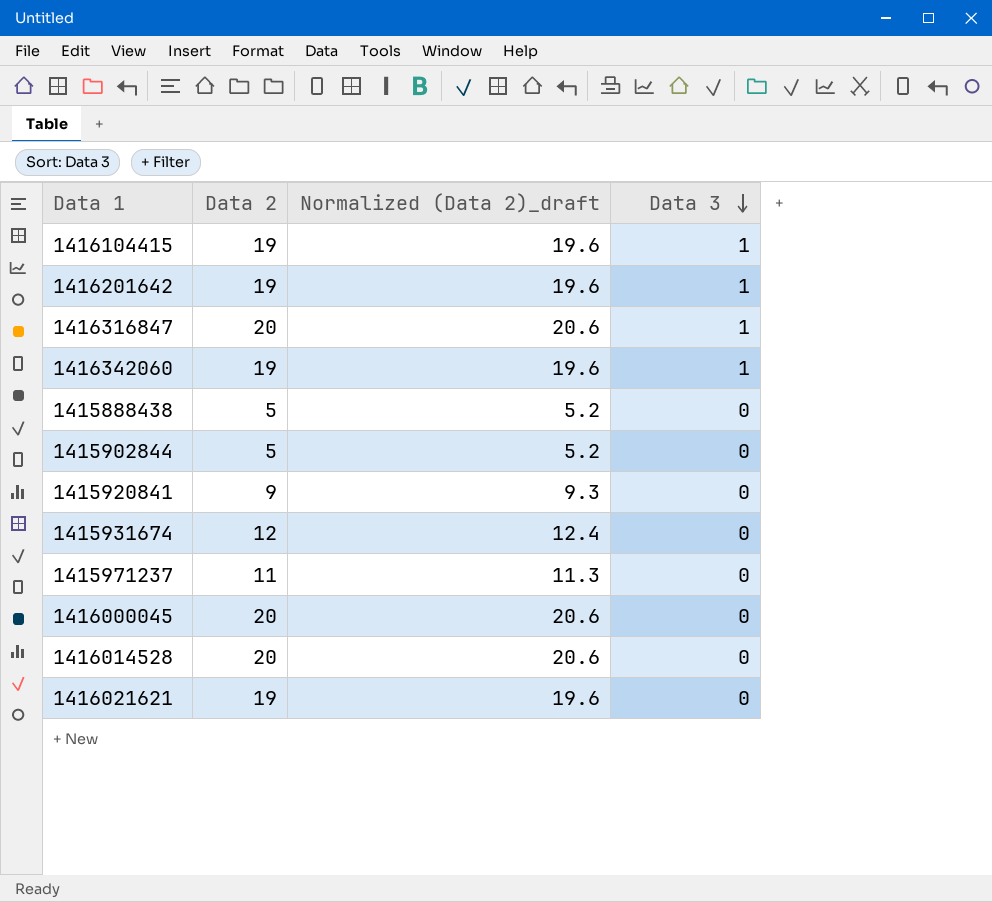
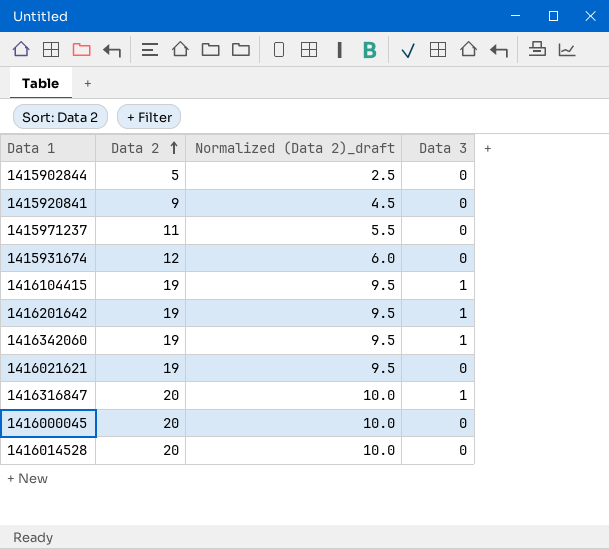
row order: Data 3 descending -> Data 2 ascending
column Normalized (Data 2)_draft | formula: [Data 2] * 1.03 -> [Data 2] * 0.5
row 1415888438: 5 | 5.2 | 0 -> none

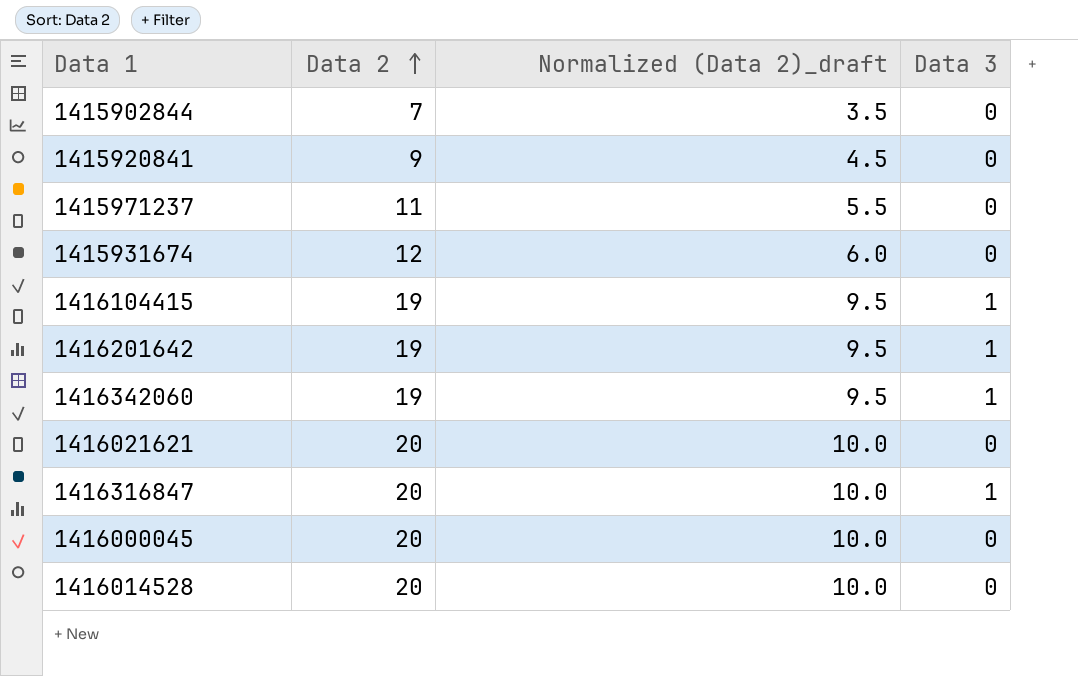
1415902844 | Data 2: 5 -> 7
1415902844 | Normalized (Data 2)_draft: 2.5 -> 3.5
1416021621 | Data 2: 19 -> 20
1416021621 | Normalized (Data 2)_draft: 9.5 -> 10.0

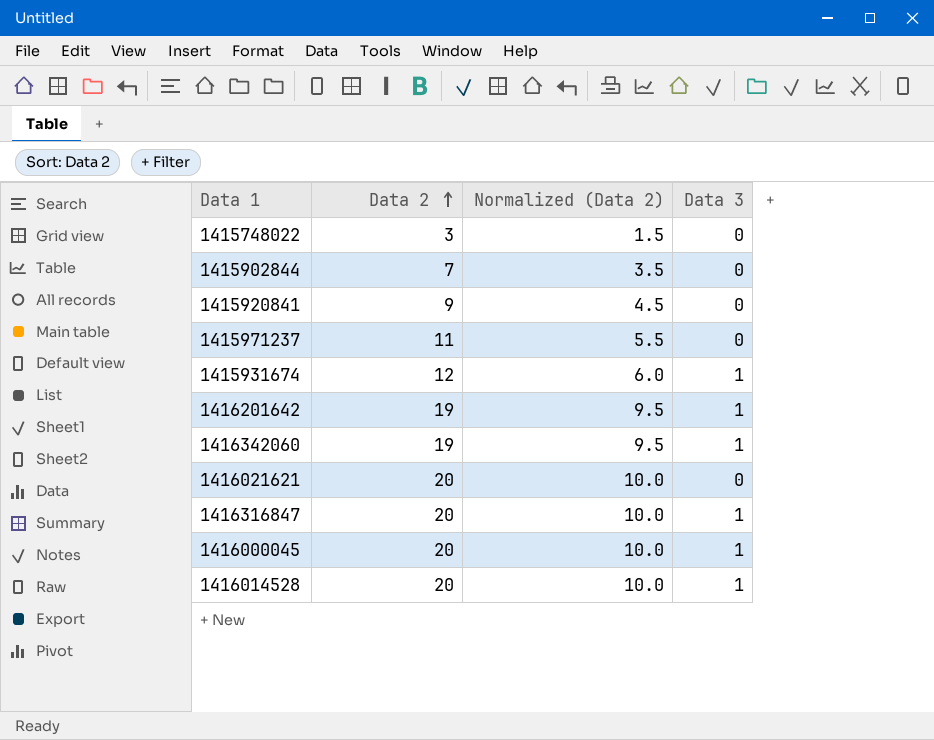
column name: Normalized (Data 2)_draft -> Normalized (Data 2)
row 1416104415: 19 | 9.5 | 1 -> none
row 1415748022: none -> 3 | 1.5 | 0
1415931674 | Data 3: 0 -> 1
1416000045 | Data 3: 0 -> 1
1416014528 | Data 3: 0 -> 1

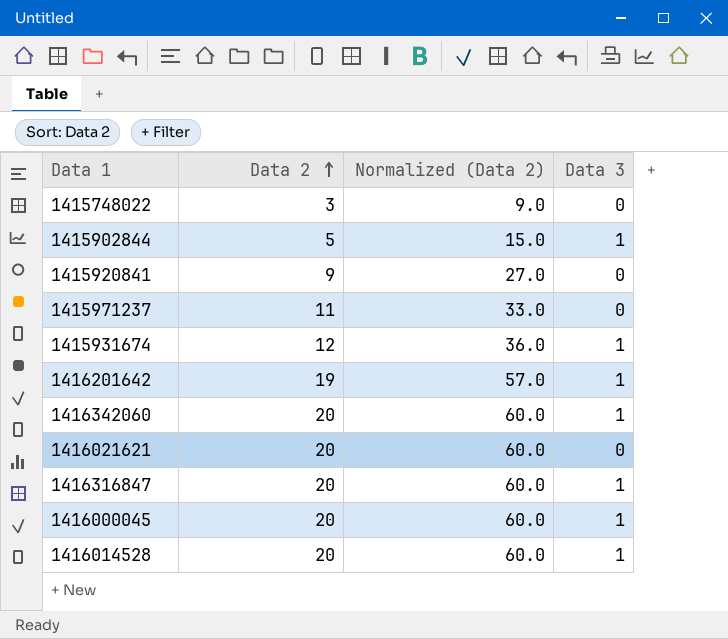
column Normalized (Data 2) | formula: [Data 2] * 0.5 -> [Data 2] * 3
1415902844 | Data 2: 7 -> 5
1415902844 | Data 3: 0 -> 1
1416342060 | Data 2: 19 -> 20

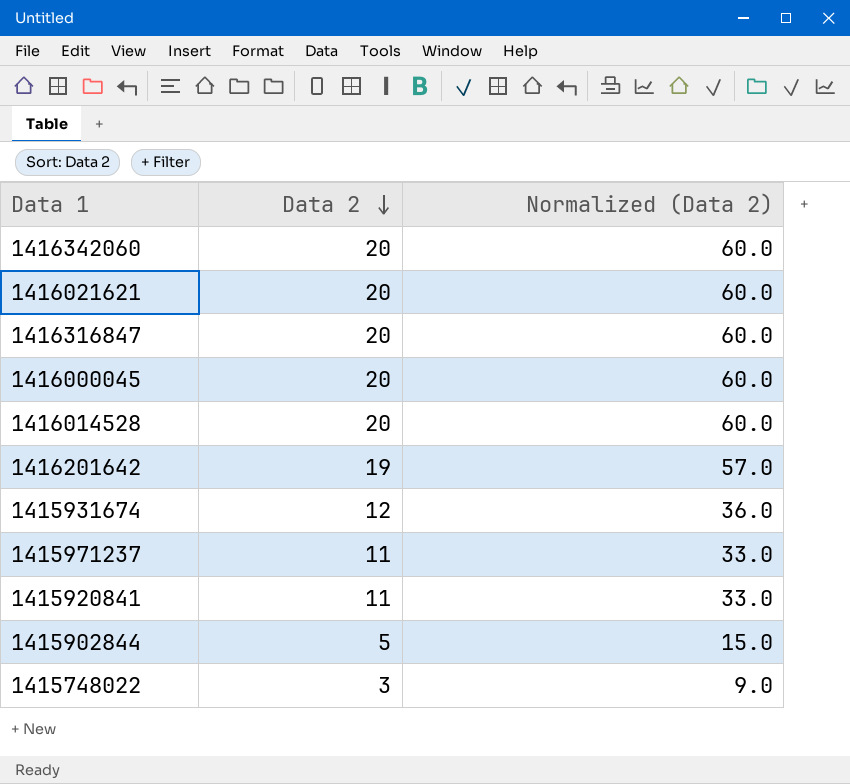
row order: Data 2 ascending -> Data 2 descending
column Data 3 | position: 4 -> none
1415920841 | Data 2: 9 -> 11
1415920841 | Normalized (Data 2): 27.0 -> 33.0

